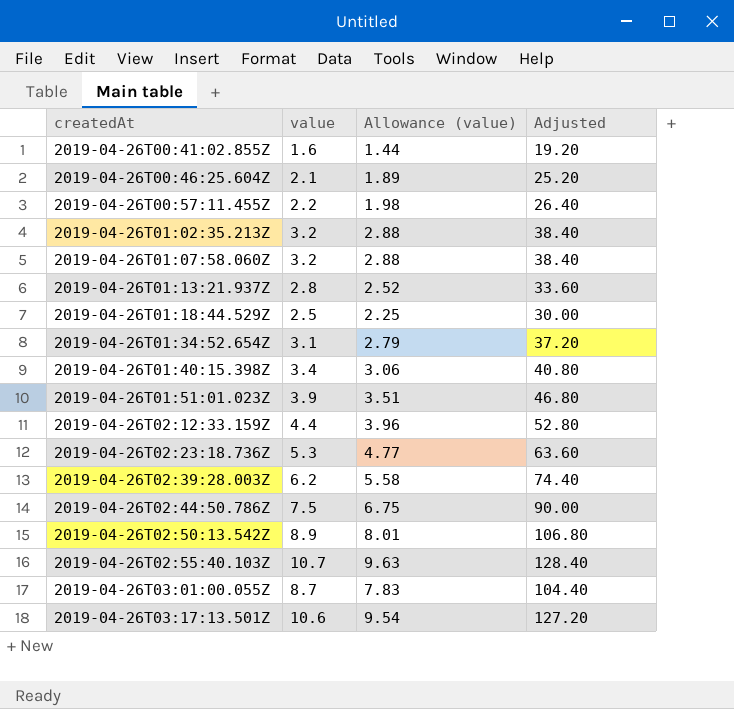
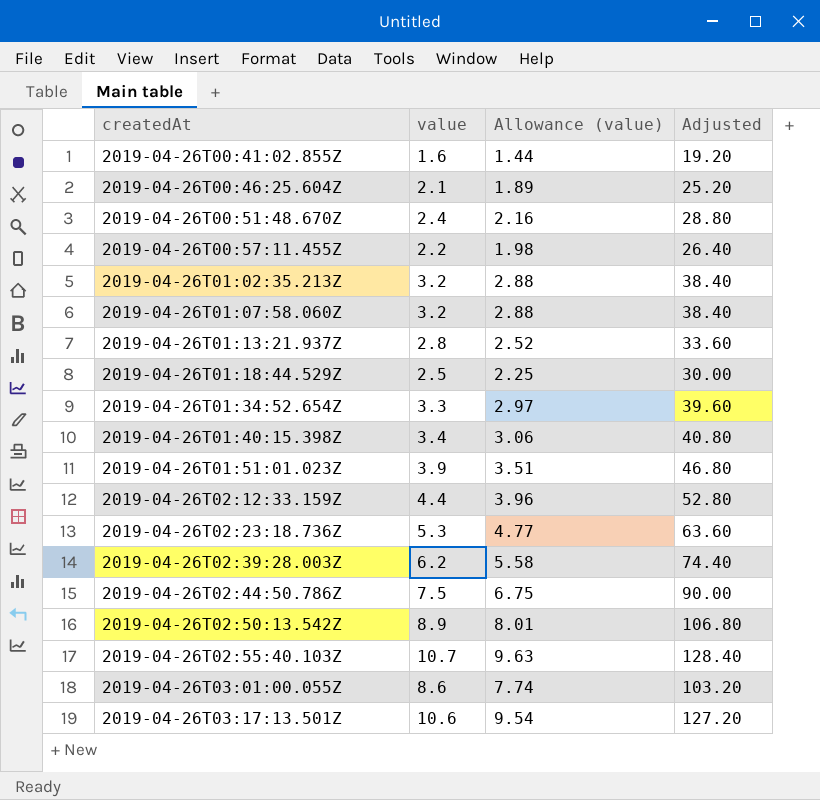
row 2019-04-26T00:51:48.670Z: none -> 2.4 | 2.16 | 28.80
2019-04-26T01:34:52.654Z | value: 3.1 -> 3.3
2019-04-26T01:34:52.654Z | Allowance (value): 2.79 -> 2.97
2019-04-26T01:34:52.654Z | Adjusted: 37.20 -> 39.60
2019-04-26T03:01:00.055Z | value: 8.7 -> 8.6
2019-04-26T03:01:00.055Z | Allowance (value): 7.83 -> 7.74
2019-04-26T03:01:00.055Z | Adjusted: 104.40 -> 103.20

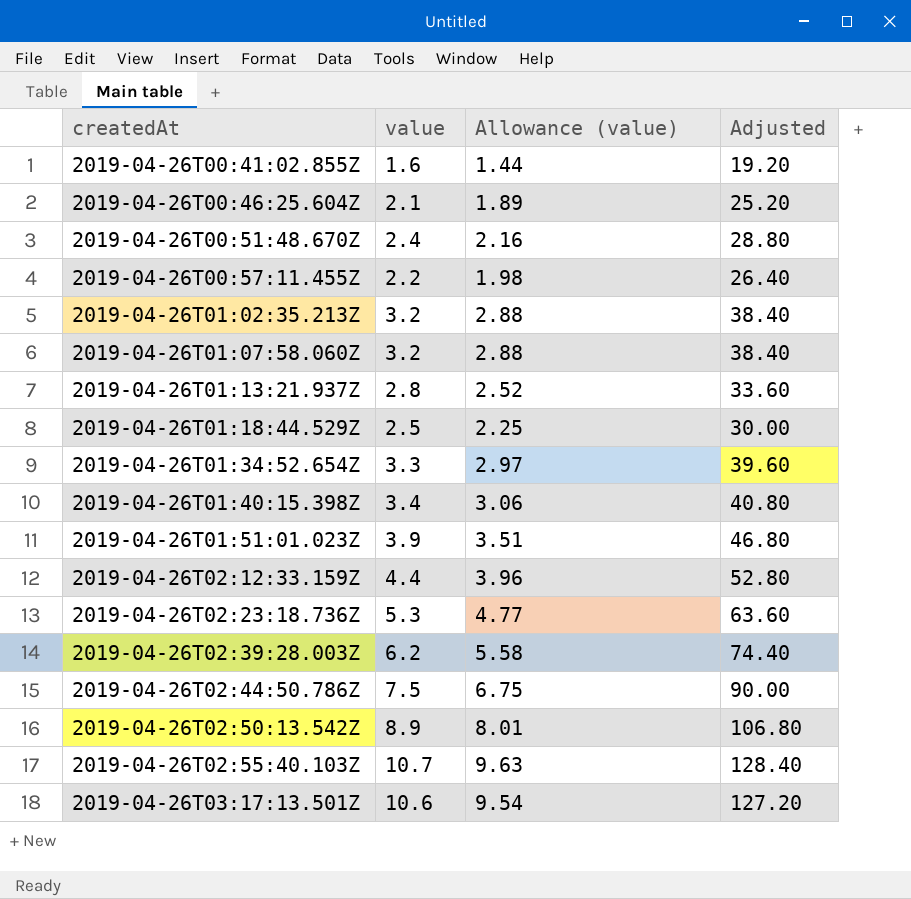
row 2019-04-26T03:01:00.055Z: 8.6 | 7.74 | 103.20 -> none

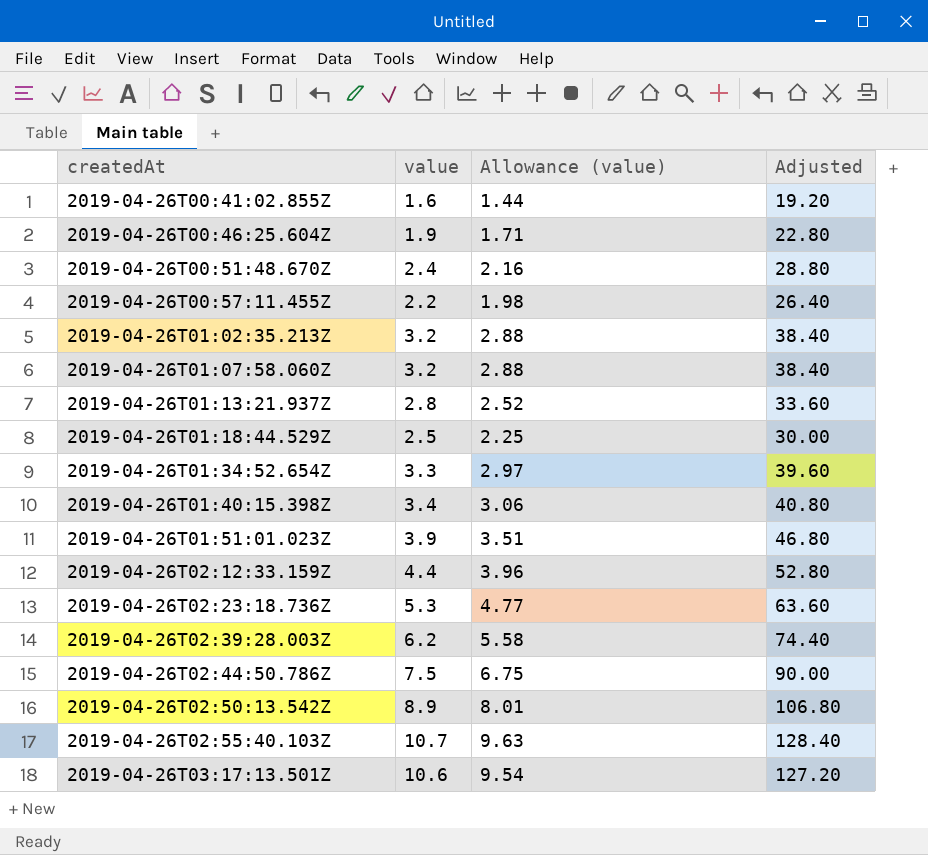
2019-04-26T00:46:25.604Z | value: 2.1 -> 1.9
2019-04-26T00:46:25.604Z | Allowance (value): 1.89 -> 1.71
2019-04-26T00:46:25.604Z | Adjusted: 25.20 -> 22.80

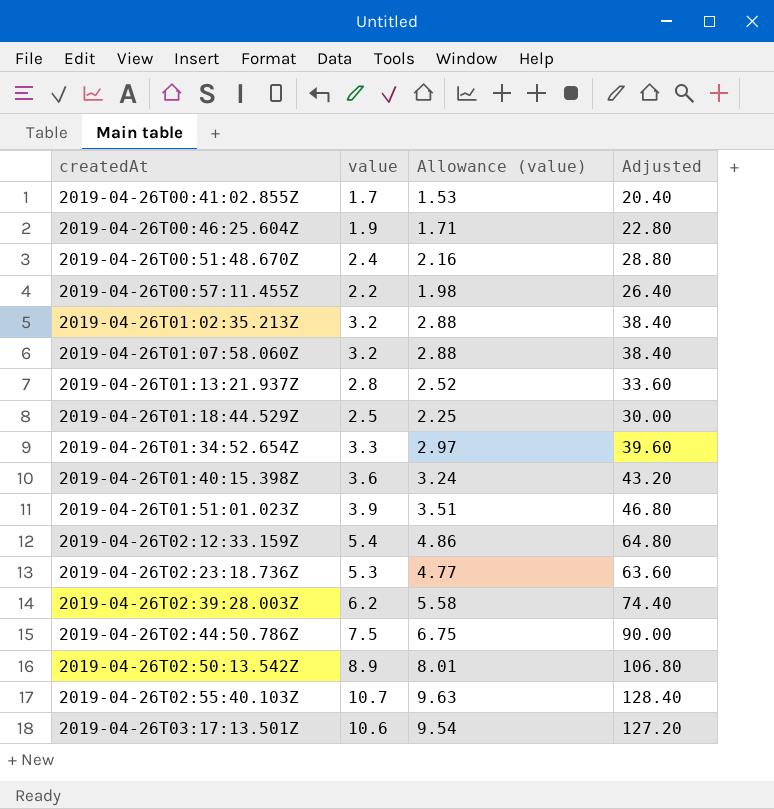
2019-04-26T00:41:02.855Z | value: 1.6 -> 1.7
2019-04-26T00:41:02.855Z | Allowance (value): 1.44 -> 1.53
2019-04-26T00:41:02.855Z | Adjusted: 19.20 -> 20.40
2019-04-26T01:40:15.398Z | value: 3.4 -> 3.6
2019-04-26T01:40:15.398Z | Allowance (value): 3.06 -> 3.24
2019-04-26T01:40:15.398Z | Adjusted: 40.80 -> 43.20
2019-04-26T02:12:33.159Z | value: 4.4 -> 5.4
2019-04-26T02:12:33.159Z | Allowance (value): 3.96 -> 4.86
2019-04-26T02:12:33.159Z | Adjusted: 52.80 -> 64.80

